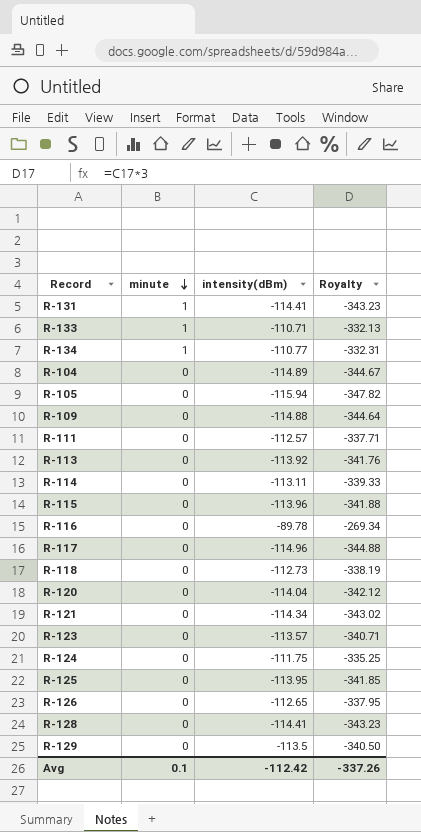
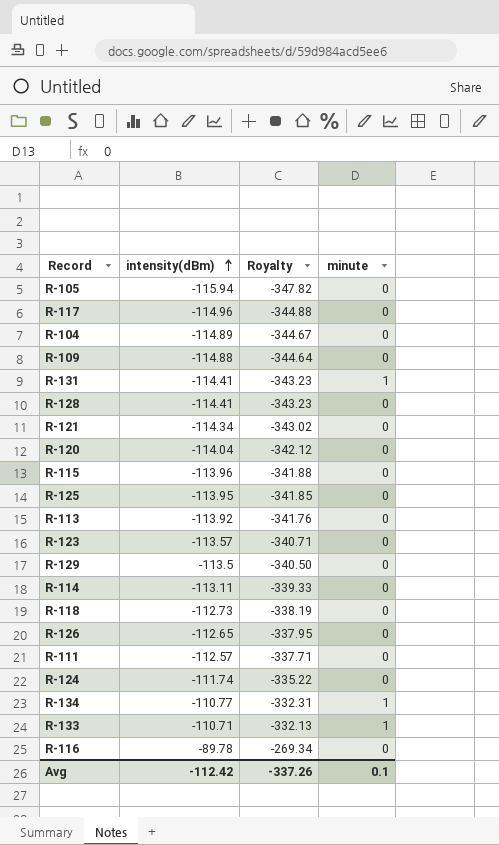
row order: minute descending -> intensity(dBm) ascending
column minute | position: 2 -> 4
R-124 | intensity(dBm): -111.75 -> -111.74
R-124 | Royalty: -335.25 -> -335.22

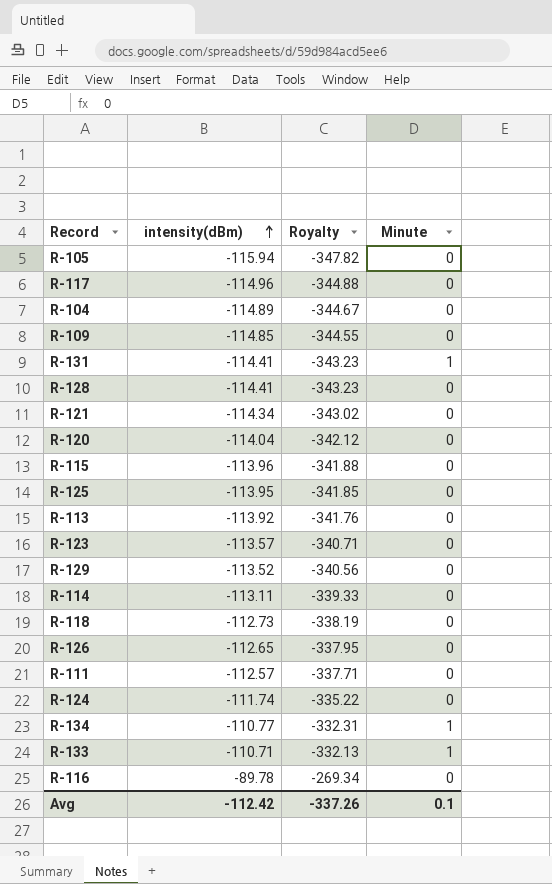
column name: minute -> Minute
R-109 | intensity(dBm): -114.88 -> -114.85
R-109 | Royalty: -344.64 -> -344.55
R-129 | intensity(dBm): -113.5 -> -113.52
R-129 | Royalty: -340.50 -> -340.56

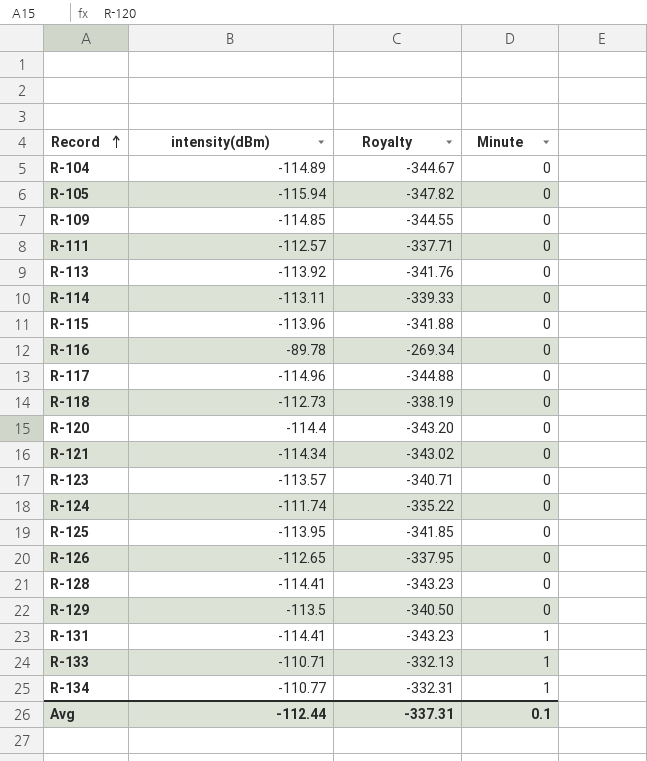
row order: intensity(dBm) ascending -> Record ascending
R-120 | intensity(dBm): -114.04 -> -114.4
R-120 | Royalty: -342.12 -> -343.20
R-129 | intensity(dBm): -113.52 -> -113.5
R-129 | Royalty: -340.56 -> -340.50
Avg | intensity(dBm): -112.42 -> -112.44
Avg | Royalty: -337.26 -> -337.31

